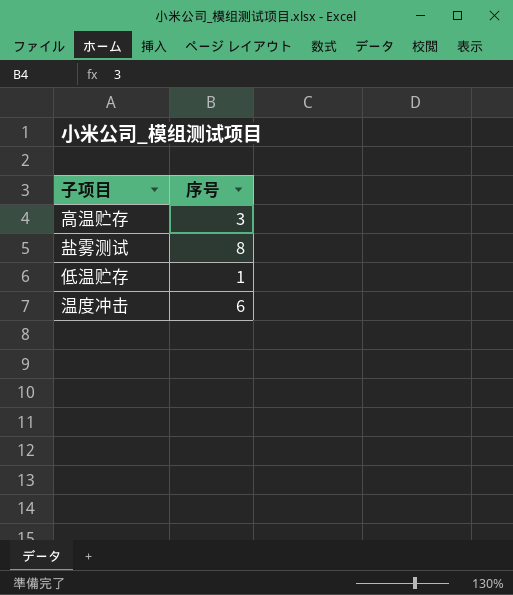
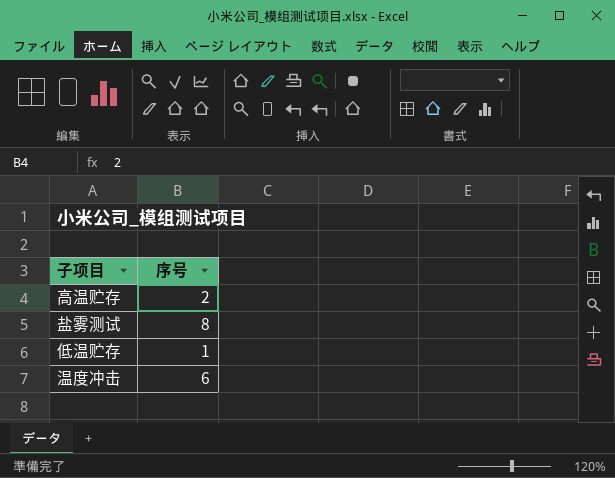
高温贮存 | 序号: 3 -> 2

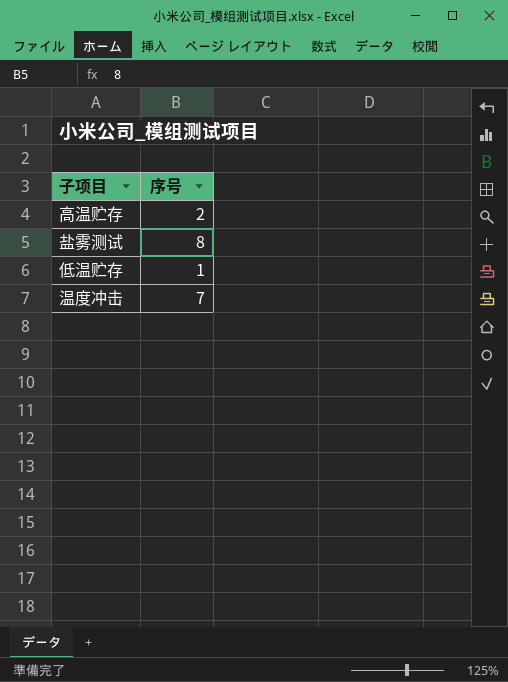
温度冲击 | 序号: 6 -> 7

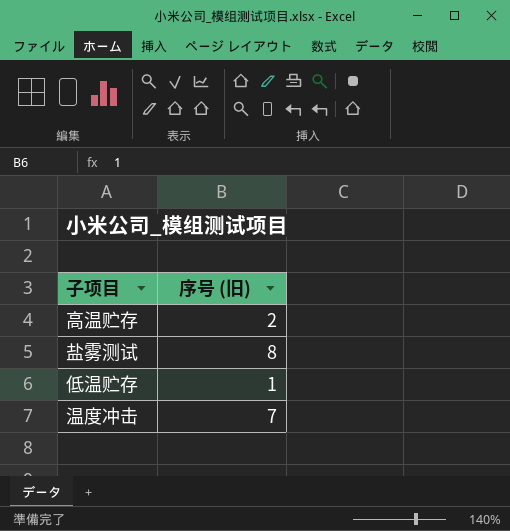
column name: 序号 -> 序号 (旧)

